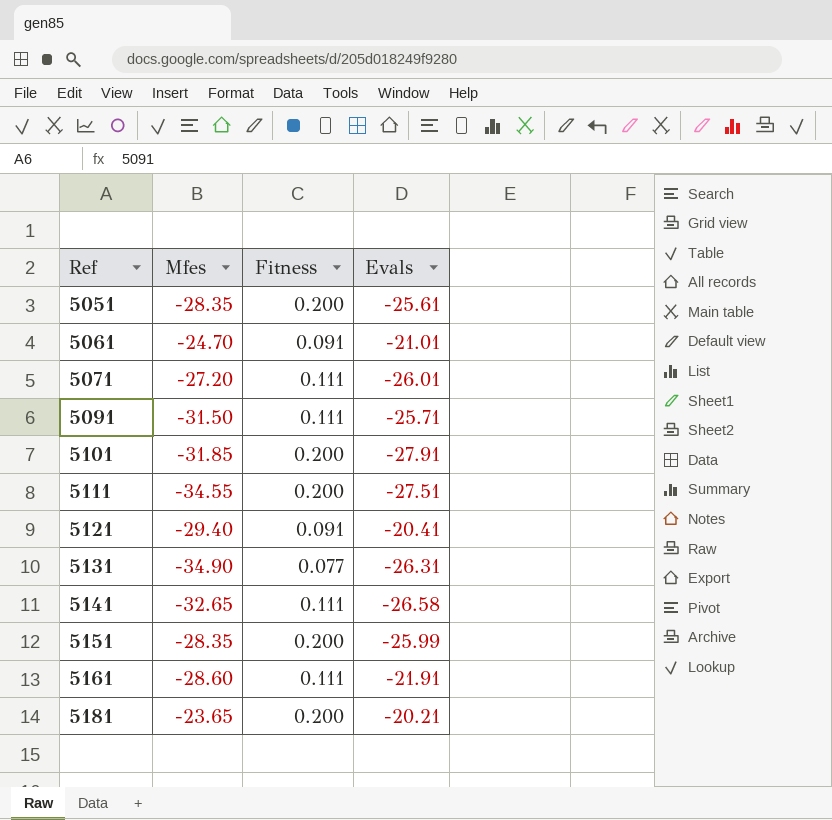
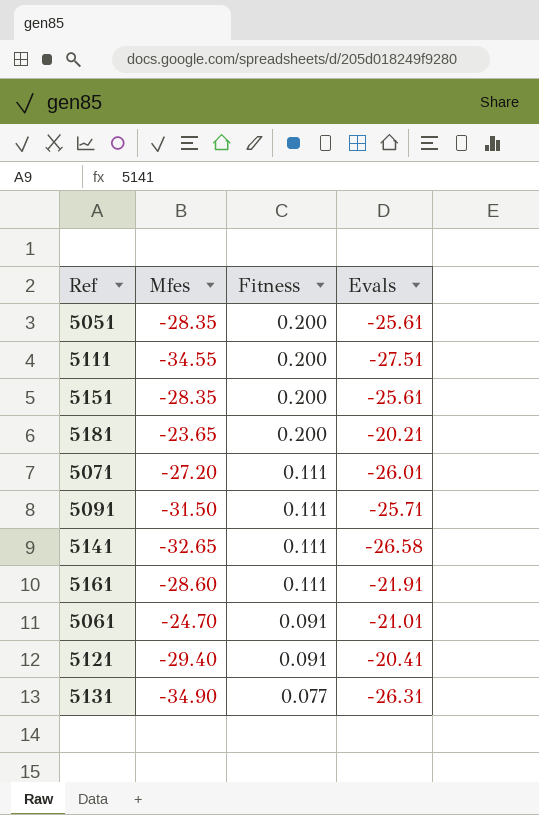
row order: Ref ascending -> Fitness descending
row 5101: -31.85 | 0.200 | -27.91 -> none
5151 | Evals: -25.99 -> -25.61

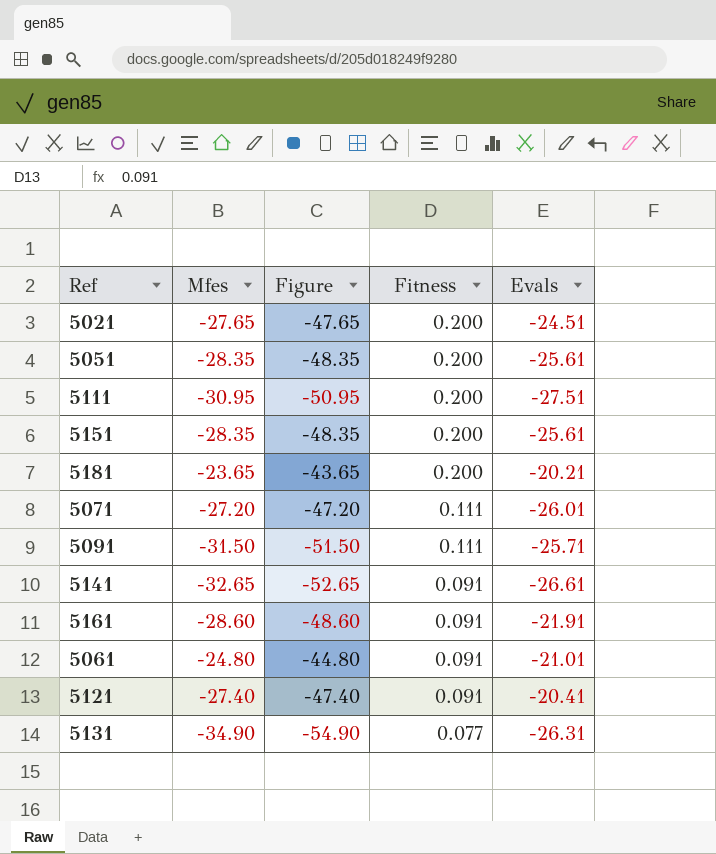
column Figure | formula: none -> [Mfes] - 20
row 5021: none -> -27.65 | -47.65 | 0.200 | -24.51
5111 | Mfes: -34.55 -> -30.95
5141 | Fitness: 0.111 -> 0.091
5141 | Evals: -26.58 -> -26.61
5161 | Fitness: 0.111 -> 0.091
5061 | Mfes: -24.70 -> -24.80
5121 | Mfes: -29.40 -> -27.40

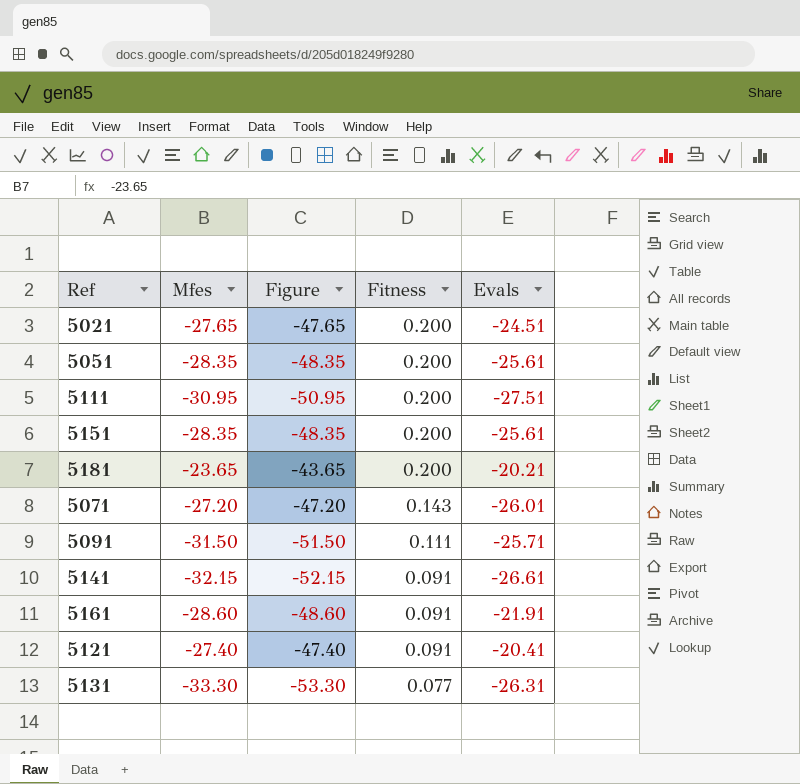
row 5061: -24.80 | -44.80 | 0.091 | -21.01 -> none
5071 | Fitness: 0.111 -> 0.143
5141 | Mfes: -32.65 -> -32.15
5141 | Figure: -52.65 -> -52.15
5131 | Mfes: -34.90 -> -33.30
5131 | Figure: -54.90 -> -53.30

